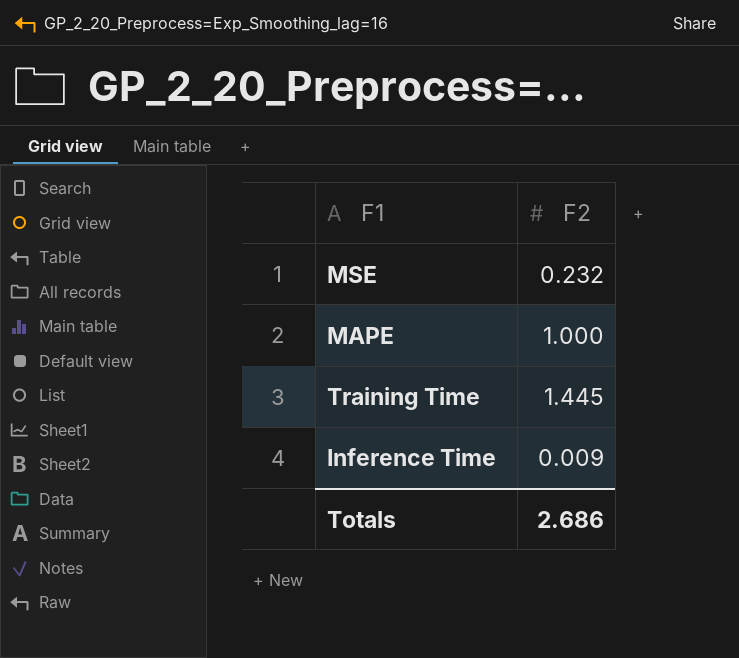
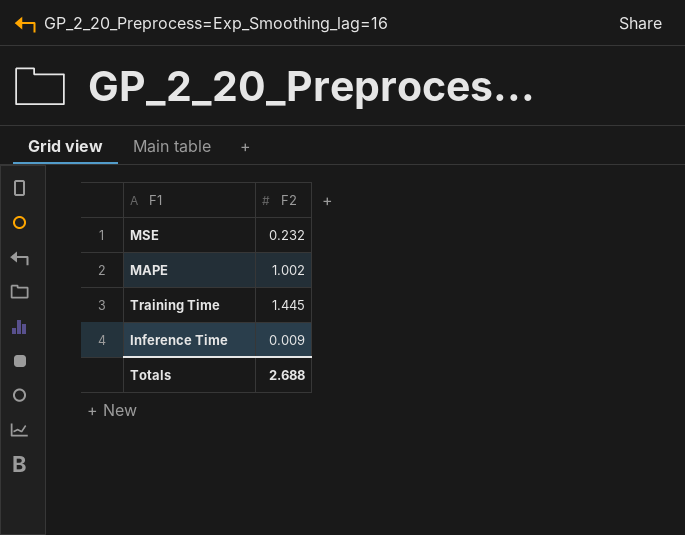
MAPE | F2: 1.000 -> 1.002
Totals | F2: 2.686 -> 2.688

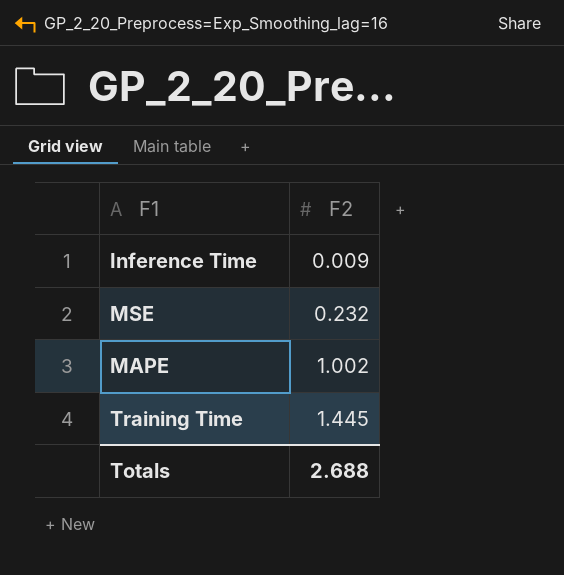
row order: none -> F2 ascending

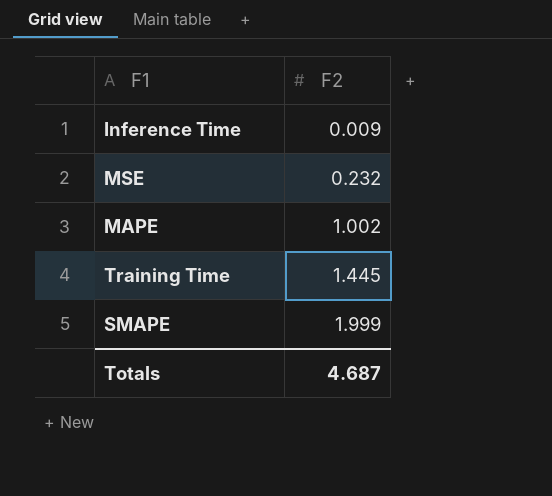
row SMAPE: none -> 1.999
Totals | F2: 2.688 -> 4.687

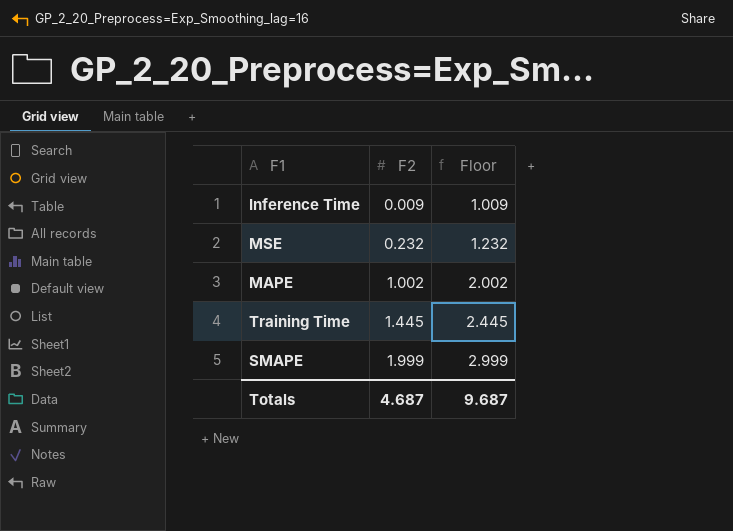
column Floor | formula: none -> [F2] + 1

